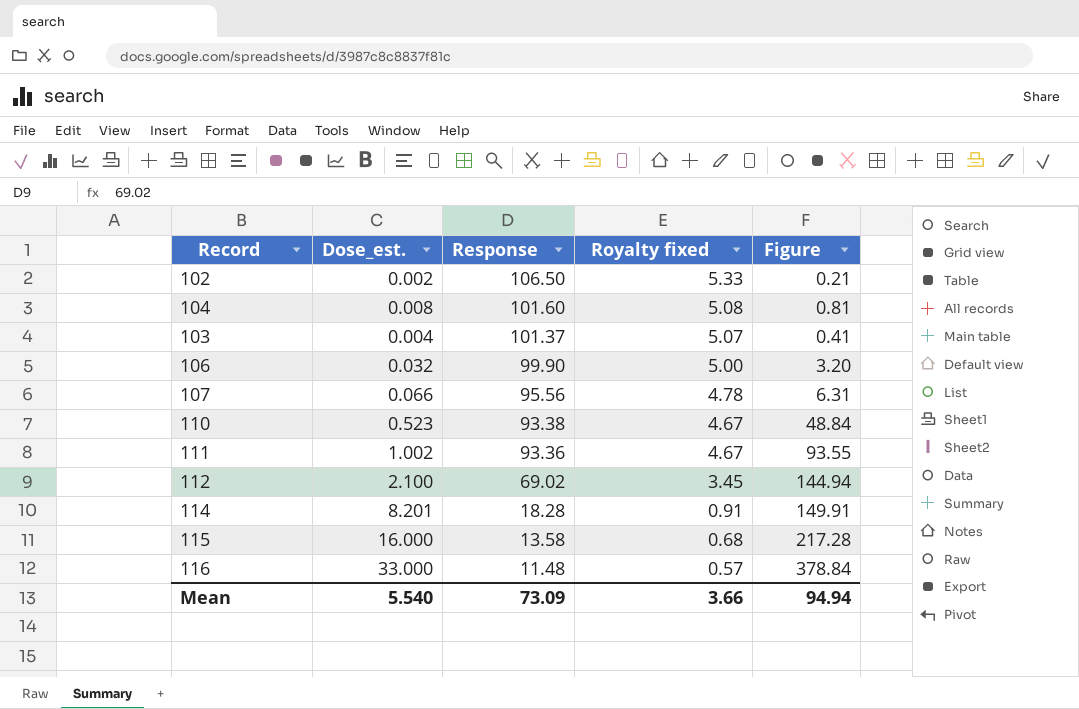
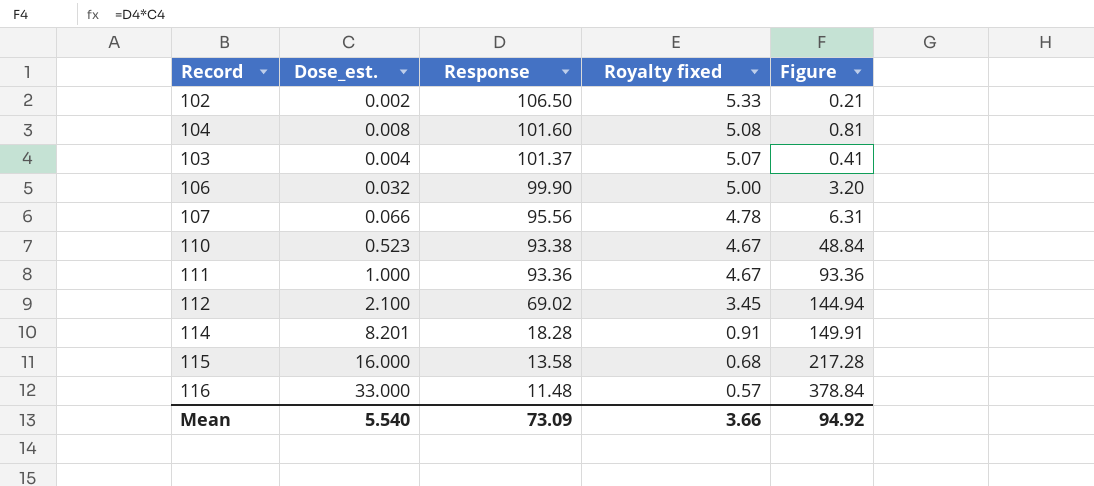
111 | Dose_est.: 1.002 -> 1.000
111 | Figure: 93.55 -> 93.36
Mean | Figure: 94.94 -> 94.92

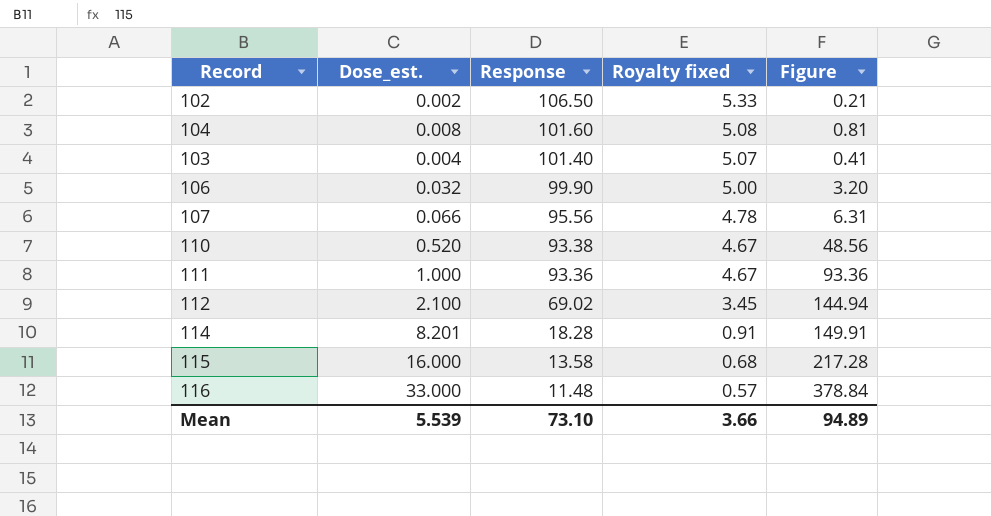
103 | Response: 101.37 -> 101.40
110 | Dose_est.: 0.523 -> 0.520
110 | Figure: 48.84 -> 48.56
Mean | Dose_est.: 5.540 -> 5.539
Mean | Response: 73.09 -> 73.10
Mean | Figure: 94.92 -> 94.89

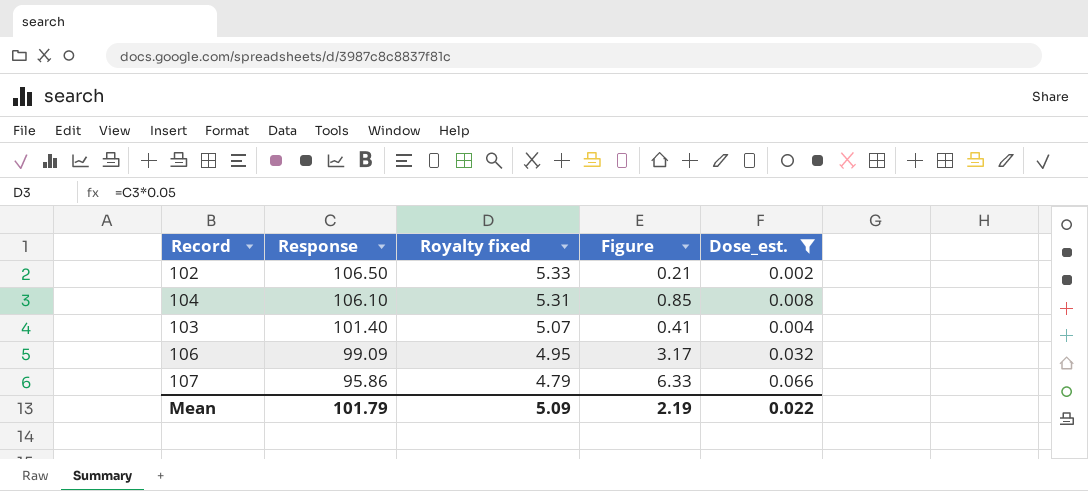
filter: none -> Dose_est. <= 0.066
column Dose_est. | position: 2 -> 5
104 | Response: 101.60 -> 106.10
104 | Royalty fixed: 5.08 -> 5.31
104 | Figure: 0.81 -> 0.85
106 | Response: 99.90 -> 99.09
106 | Royalty fixed: 5.00 -> 4.95
106 | Figure: 3.20 -> 3.17
107 | Response: 95.56 -> 95.86
107 | Royalty fixed: 4.78 -> 4.79
107 | Figure: 6.31 -> 6.33
Mean | Response: 73.10 -> 101.79
Mean | Royalty fixed: 3.66 -> 5.09
Mean | Figure: 94.89 -> 2.19
Mean | Dose_est.: 5.539 -> 0.022

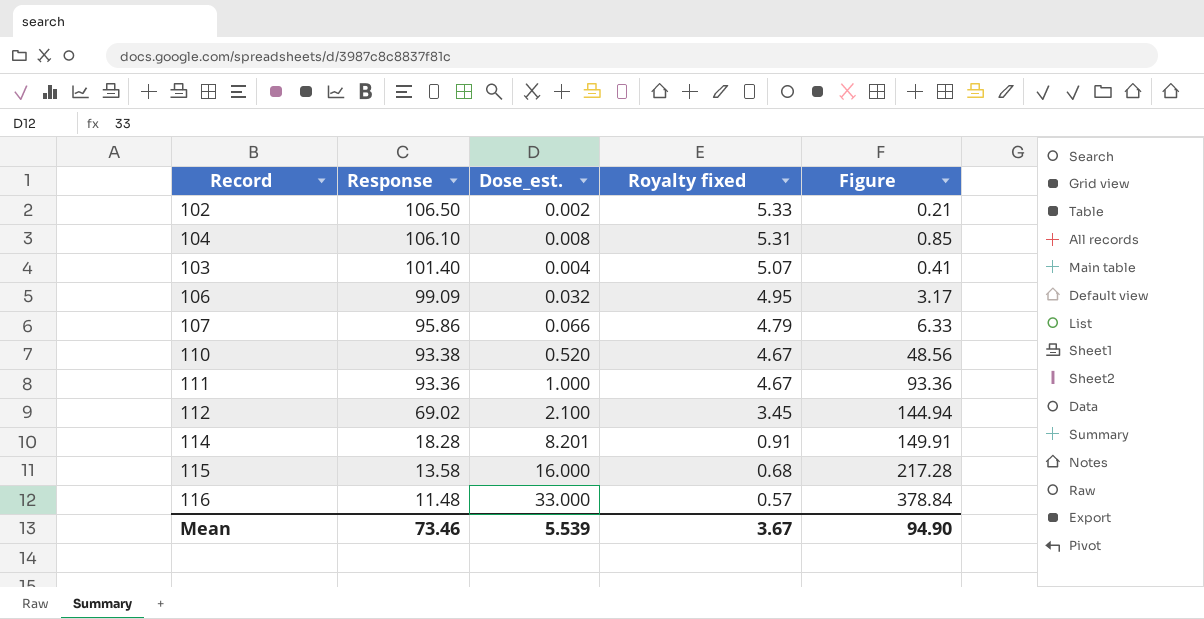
filter: Dose_est. <= 0.066 -> none
column Dose_est. | position: 5 -> 3
Mean | Response: 101.79 -> 73.46
Mean | Dose_est.: 0.022 -> 5.539
Mean | Royalty fixed: 5.09 -> 3.67
Mean | Figure: 2.19 -> 94.90

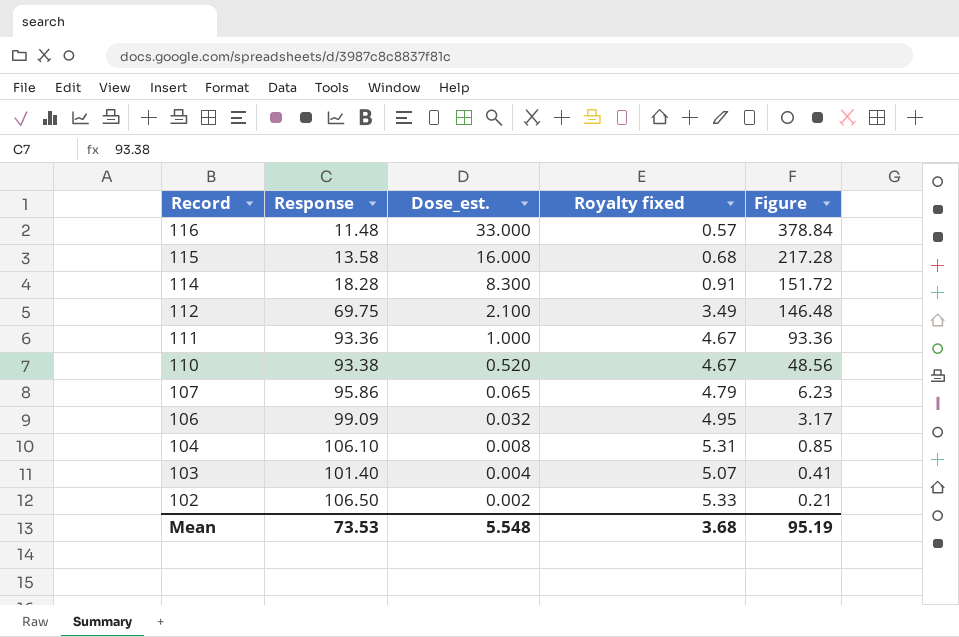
row order: Response descending -> Record descending
114 | Dose_est.: 8.201 -> 8.300
114 | Figure: 149.91 -> 151.72
112 | Response: 69.02 -> 69.75
112 | Royalty fixed: 3.45 -> 3.49
112 | Figure: 144.94 -> 146.48
107 | Dose_est.: 0.066 -> 0.065
107 | Figure: 6.33 -> 6.23
Mean | Response: 73.46 -> 73.53
Mean | Dose_est.: 5.539 -> 5.548
Mean | Royalty fixed: 3.67 -> 3.68
Mean | Figure: 94.90 -> 95.19

